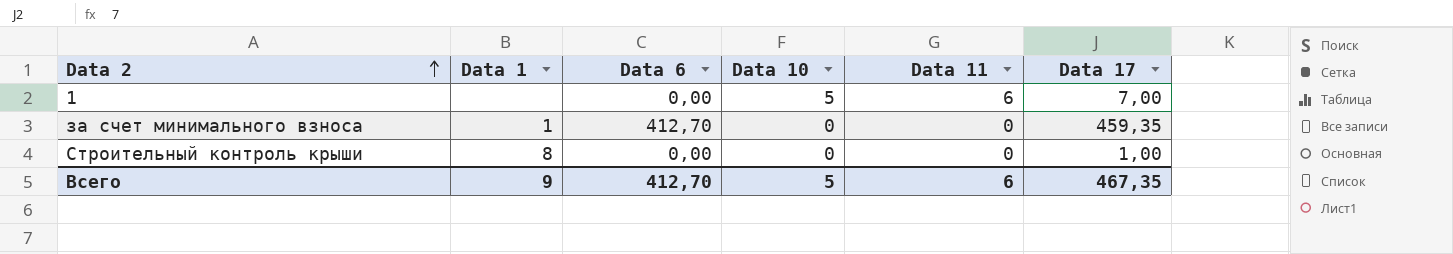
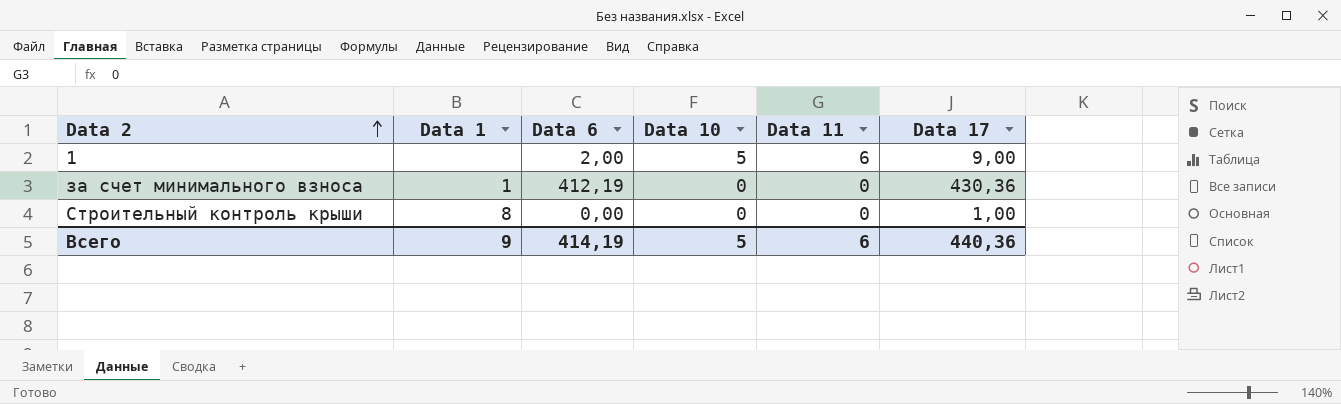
1 | Data 6: 0,00 -> 2,00
1 | Data 17: 7,00 -> 9,00
за счет минимального взноса | Data 6: 412,70 -> 412,19
за счет минимального взноса | Data 17: 459,35 -> 430,36
Всего | Data 6: 412,70 -> 414,19
Всего | Data 17: 467,35 -> 440,36

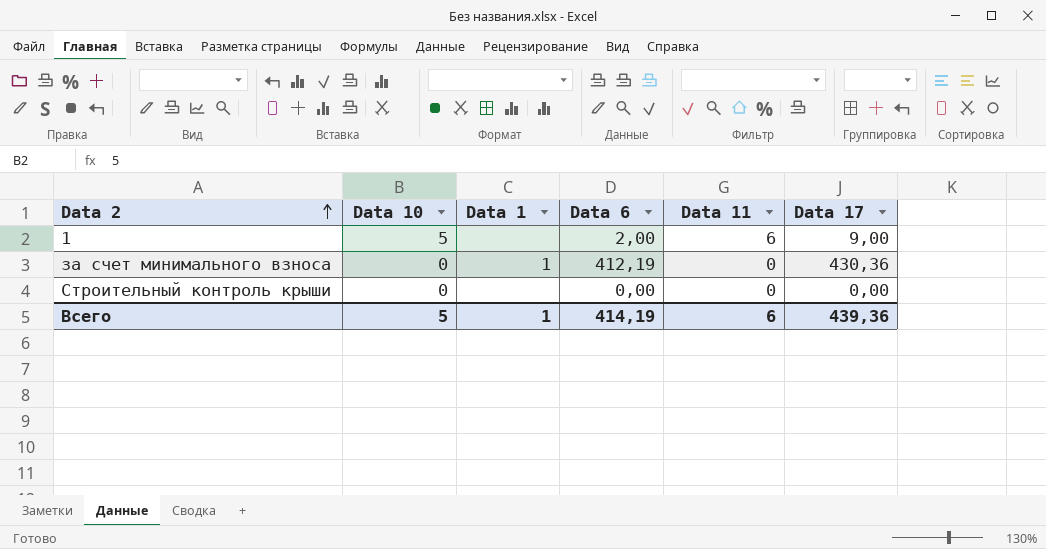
column Data 10 | position: 4 -> 2
Строительный контроль крыши | Data 1: 8 -> none
Строительный контроль крыши | Data 17: 1,00 -> 0,00
Всего | Data 1: 9 -> 1
Всего | Data 17: 440,36 -> 439,36

